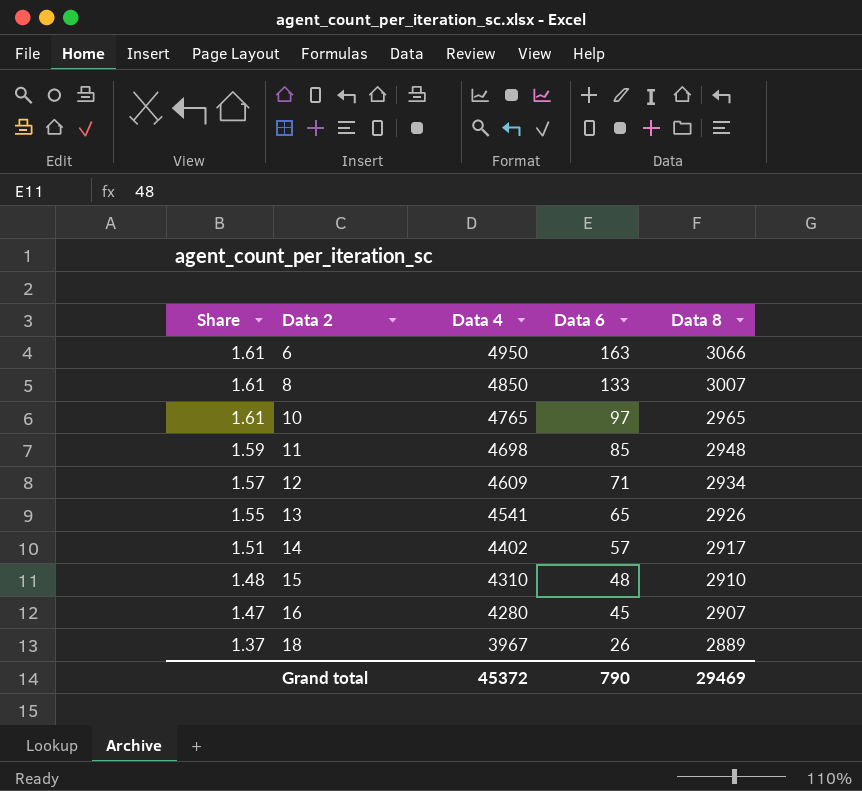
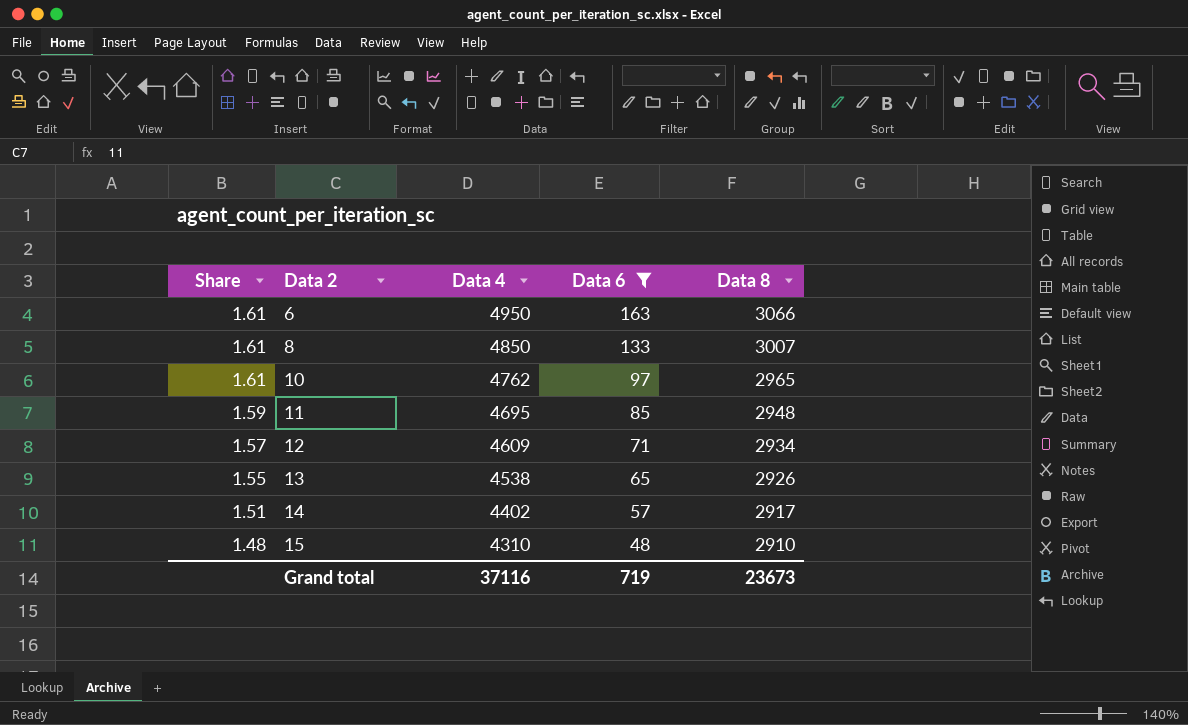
filter: none -> Data 6 >= 48
10 | Data 4: 4765 -> 4762
11 | Data 4: 4698 -> 4695
13 | Data 4: 4541 -> 4538
Grand total | Data 4: 45372 -> 37116
Grand total | Data 6: 790 -> 719
Grand total | Data 8: 29469 -> 23673

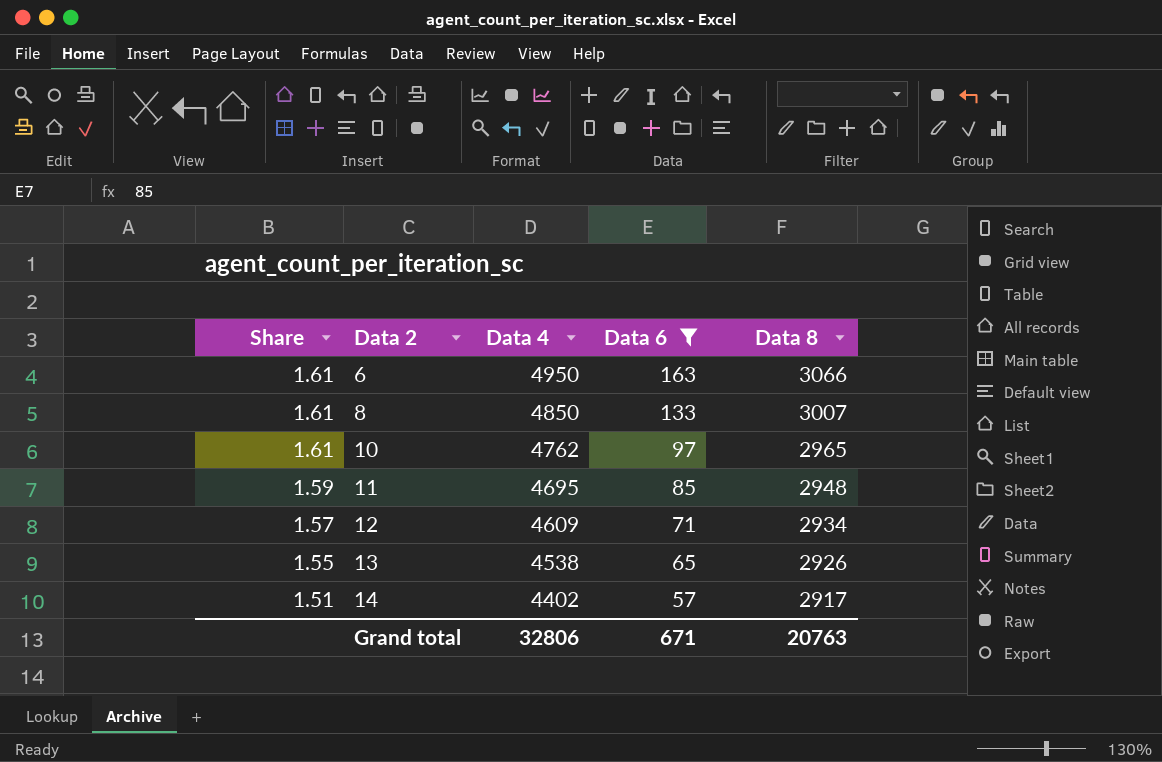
row 15: 1.48 | 4310 | 48 | 2910 -> none
Grand total | Data 4: 37116 -> 32806
Grand total | Data 6: 719 -> 671
Grand total | Data 8: 23673 -> 20763

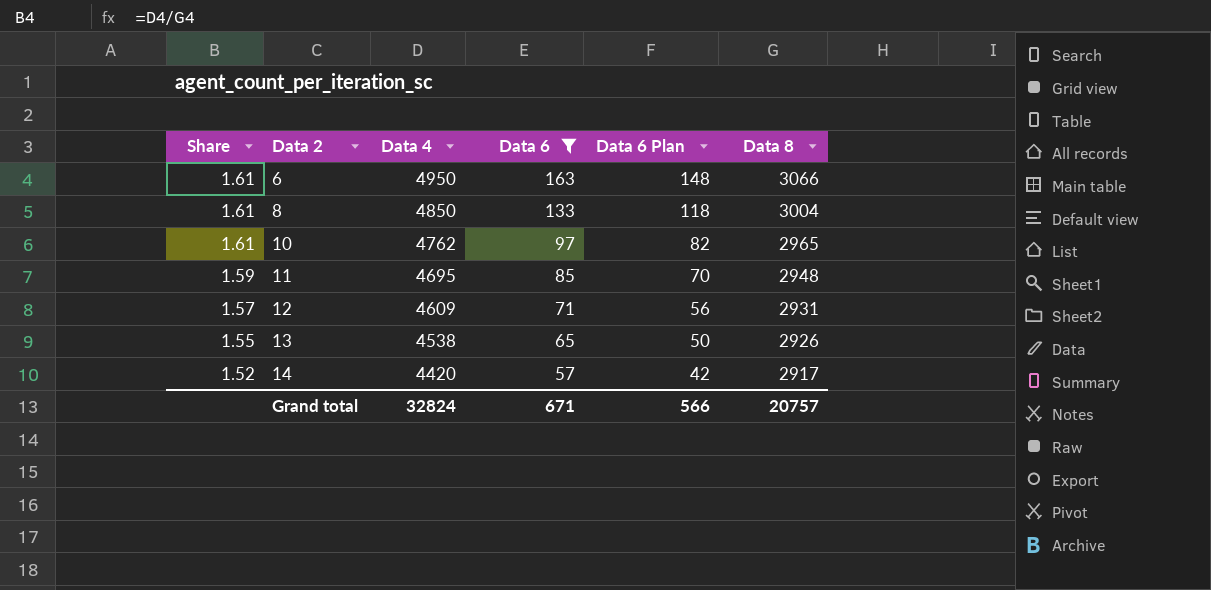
column Data 6 Plan | formula: none -> [Data 6] - 15
8 | Data 8: 3007 -> 3004
12 | Data 8: 2934 -> 2931
14 | Share: 1.51 -> 1.52
14 | Data 4: 4402 -> 4420
Grand total | Data 4: 32806 -> 32824
Grand total | Data 8: 20763 -> 20757

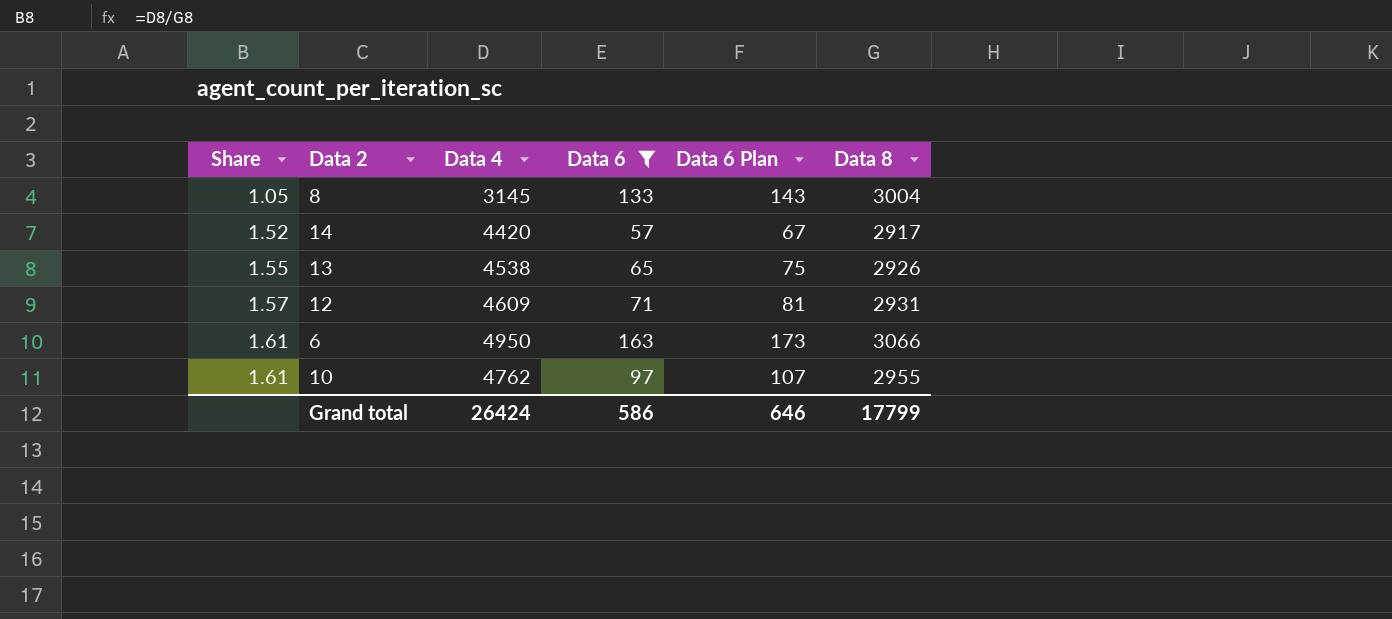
row order: Share descending -> Share ascending
column Data 6 Plan | formula: [Data 6] - 15 -> [Data 6] + 10
row 11: 1.59 | 4695 | 85 | 70 | 2948 -> none
8 | Share: 1.61 -> 1.05
8 | Data 4: 4850 -> 3145
10 | Data 8: 2965 -> 2955
Grand total | Data 4: 32824 -> 26424
Grand total | Data 6: 671 -> 586
Grand total | Data 6 Plan: 566 -> 646
Grand total | Data 8: 20757 -> 17799

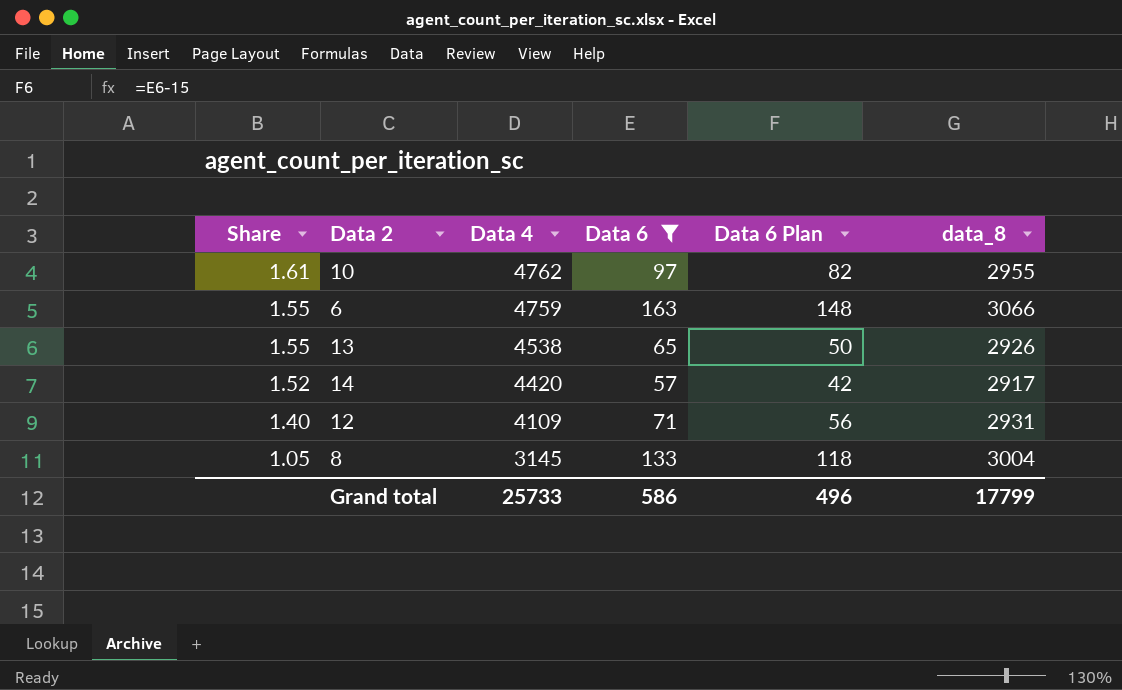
row order: Share ascending -> Share descending
column Data 6 Plan | formula: [Data 6] + 10 -> [Data 6] - 15
column name: Data 8 -> data_8
6 | Share: 1.61 -> 1.55
6 | Data 4: 4950 -> 4759
12 | Share: 1.57 -> 1.40
12 | Data 4: 4609 -> 4109
Grand total | Data 4: 26424 -> 25733
Grand total | Data 6 Plan: 646 -> 496

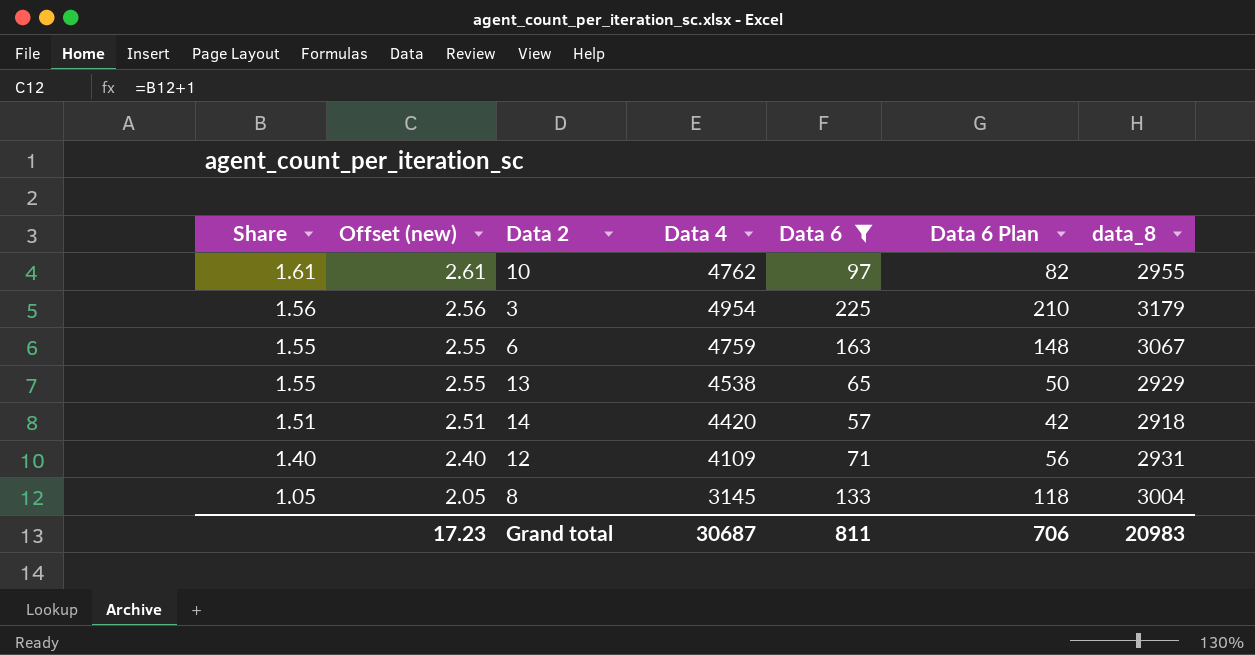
column Offset (new) | formula: none -> [Share] + 1
row 3: none -> 1.56 | 2.56 | 4954 | 225 | 210 | 3179
6 | data_8: 3066 -> 3067
13 | data_8: 2926 -> 2929
14 | Share: 1.52 -> 1.51
14 | data_8: 2917 -> 2918
Grand total | Data 4: 25733 -> 30687
Grand total | Data 6: 586 -> 811
Grand total | Data 6 Plan: 496 -> 706
Grand total | data_8: 17799 -> 20983

